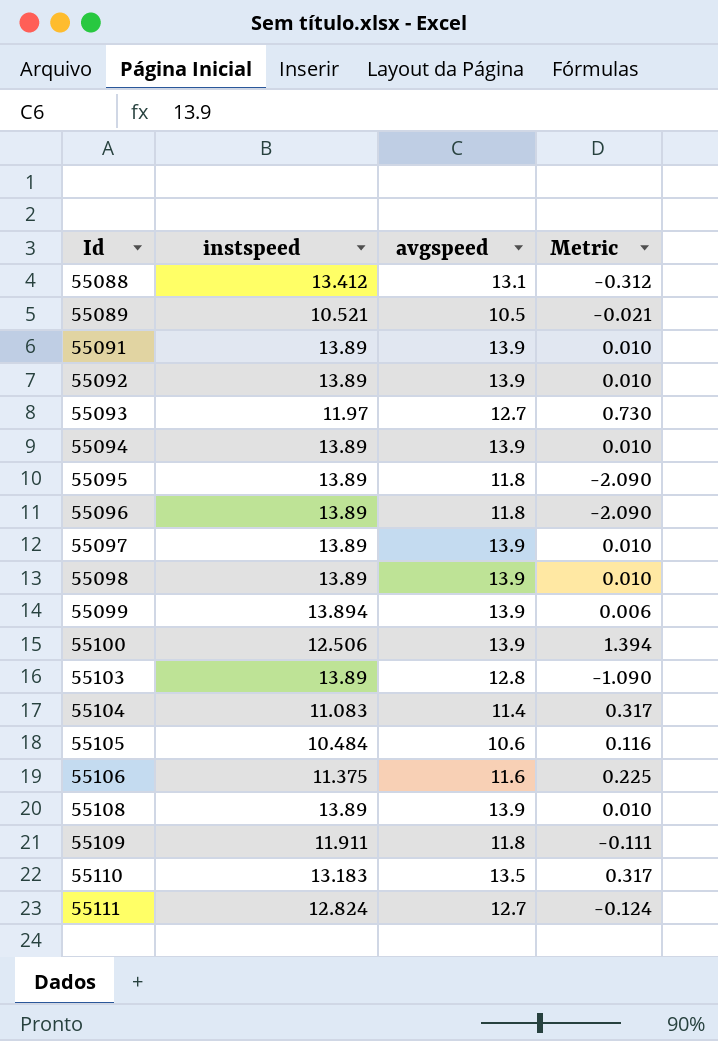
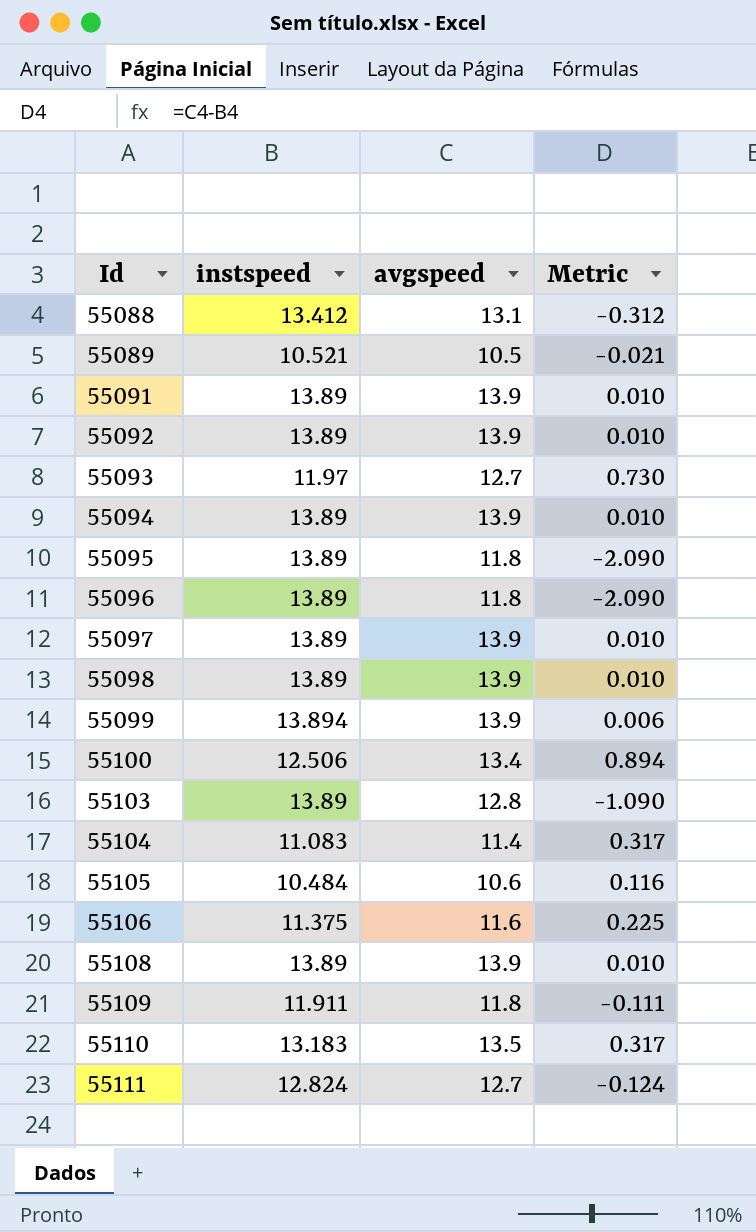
55100 | avgspeed: 13.9 -> 13.4
55100 | Metric: 1.394 -> 0.894

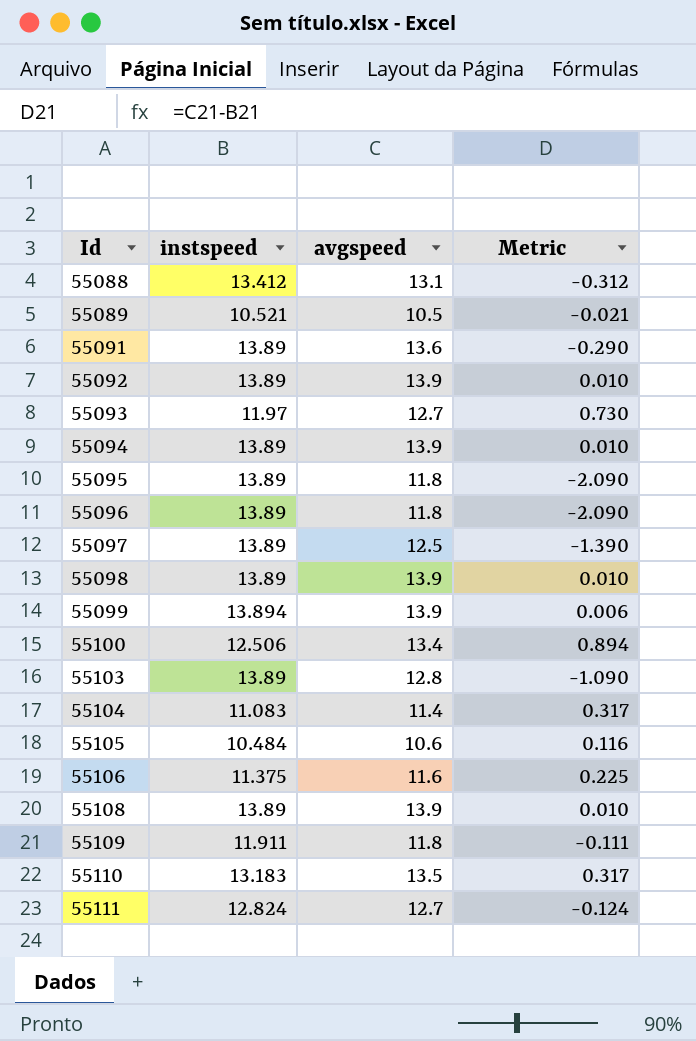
55091 | avgspeed: 13.9 -> 13.6
55091 | Metric: 0.010 -> -0.290
55097 | avgspeed: 13.9 -> 12.5
55097 | Metric: 0.010 -> -1.390

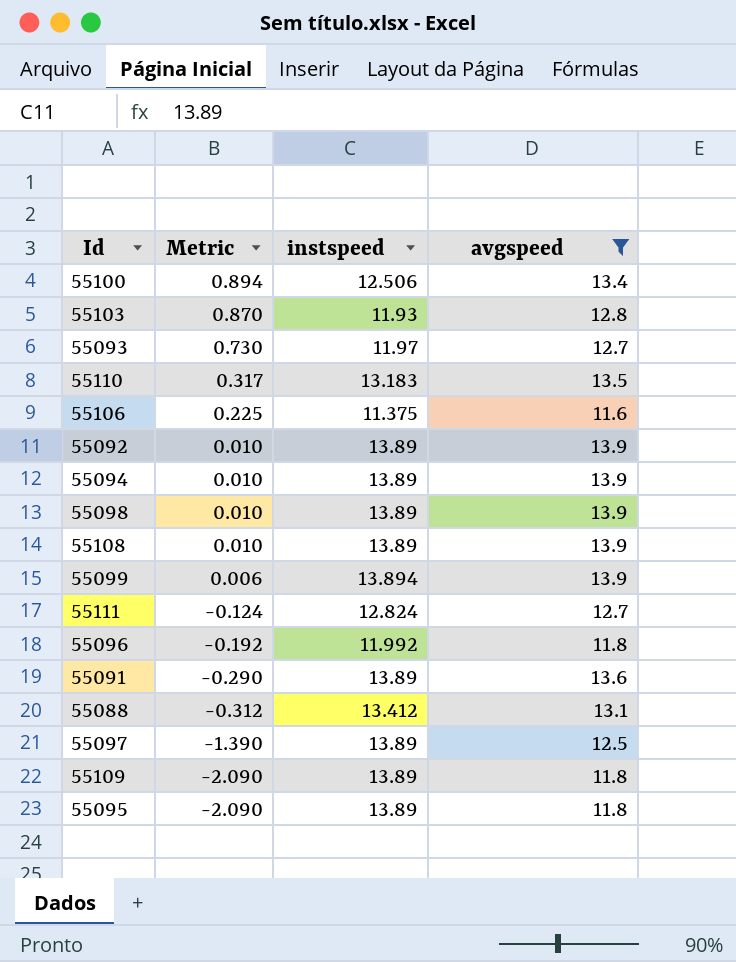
filter: none -> avgspeed >= 11.6
row order: Id ascending -> Metric descending
column Metric | position: 4 -> 2
55103 | Metric: -1.090 -> 0.870
55103 | instspeed: 13.89 -> 11.93
55096 | Metric: -2.090 -> -0.192
55096 | instspeed: 13.89 -> 11.992
55109 | Metric: -0.111 -> -2.090
55109 | instspeed: 11.911 -> 13.89

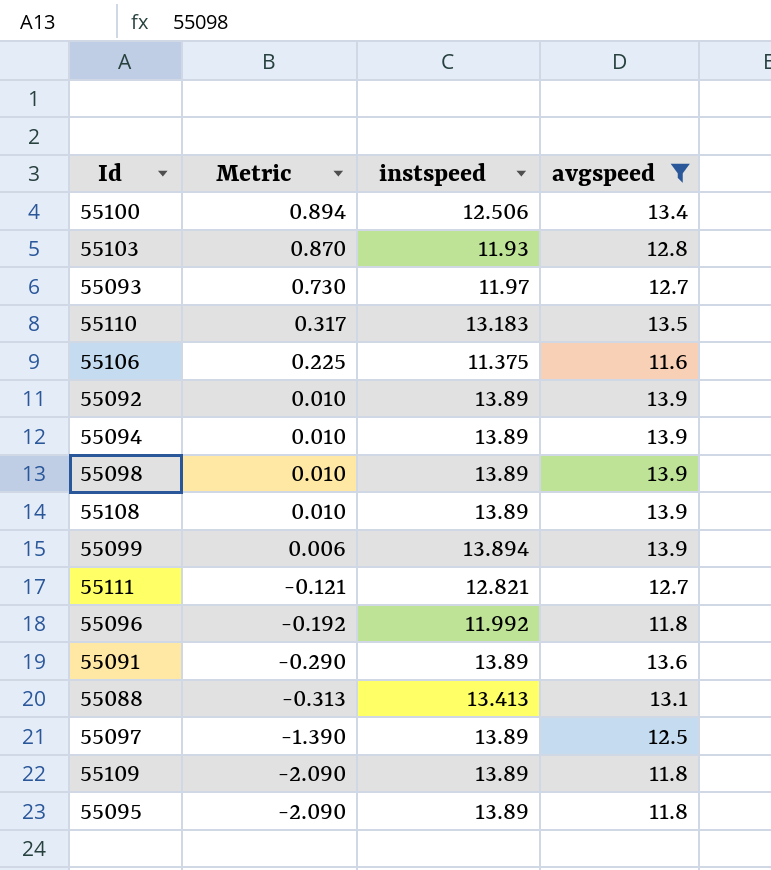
55111 | Metric: -0.124 -> -0.121
55111 | instspeed: 12.824 -> 12.821
55088 | Metric: -0.312 -> -0.313
55088 | instspeed: 13.412 -> 13.413

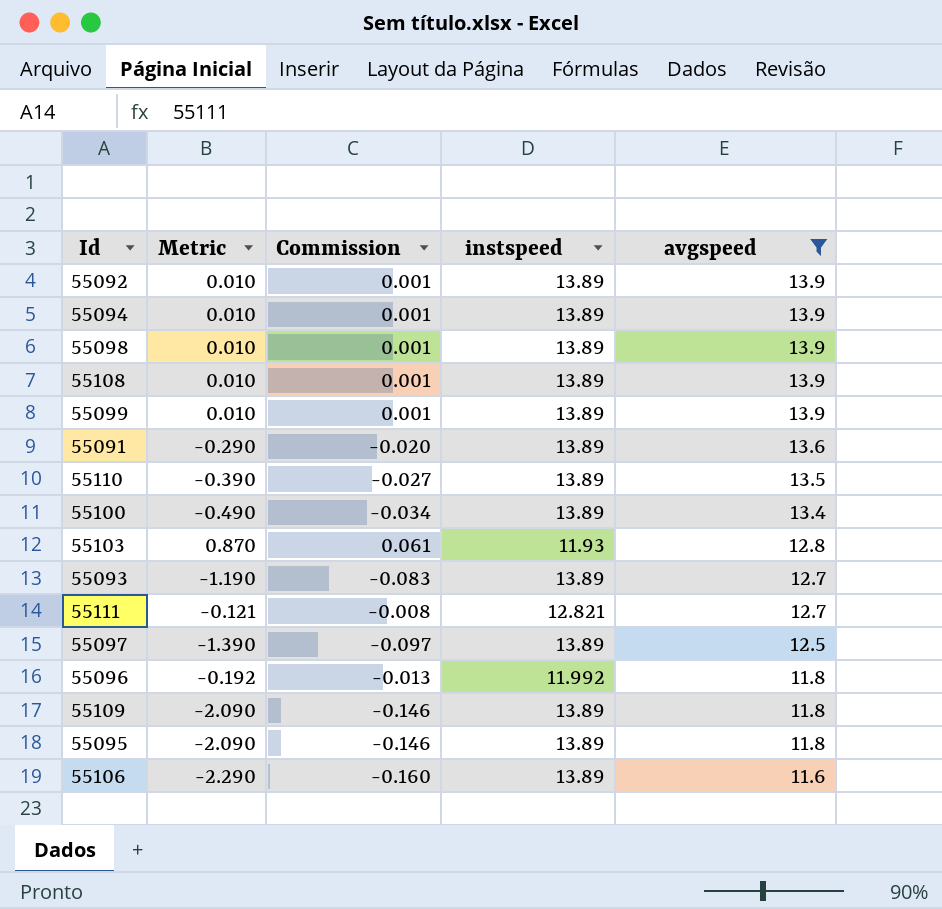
row order: Metric descending -> avgspeed descending
column Commission | formula: none -> [Metric] * 0.07
row 55088: -0.313 | 13.413 | 13.1 -> none
55099 | Metric: 0.006 -> 0.010
55099 | instspeed: 13.894 -> 13.89
55110 | Metric: 0.317 -> -0.390
55110 | instspeed: 13.183 -> 13.89
55100 | Metric: 0.894 -> -0.490
55100 | instspeed: 12.506 -> 13.89
55093 | Metric: 0.730 -> -1.190
55093 | instspeed: 11.97 -> 13.89
55106 | Metric: 0.225 -> -2.290
55106 | instspeed: 11.375 -> 13.89

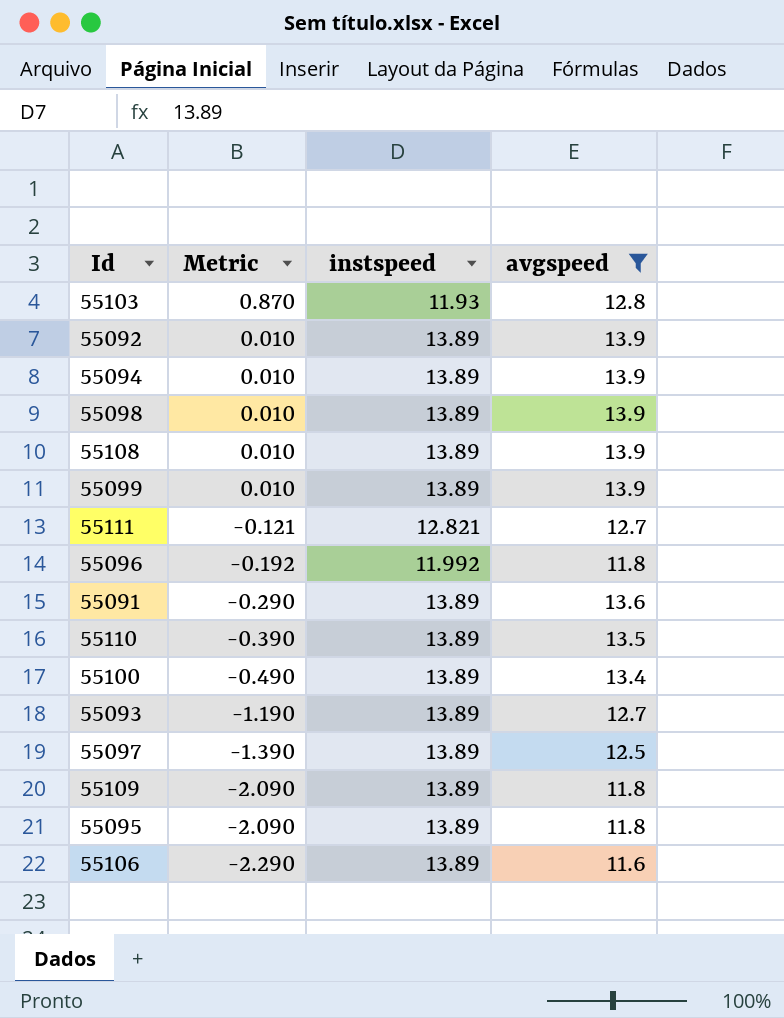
row order: avgspeed descending -> Metric descending
column Commission | formula: [Metric] * 0.07 -> none

